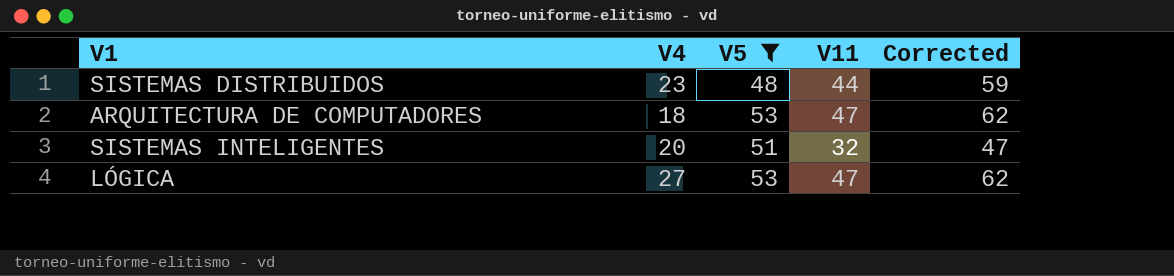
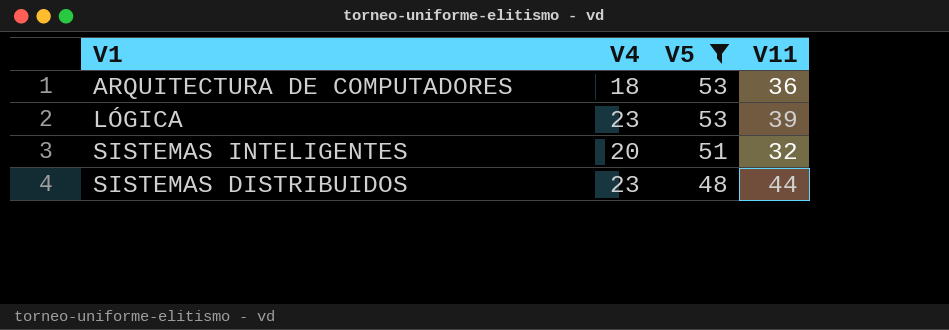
row order: none -> V5 descending
column Corrected | formula: [V11] + 15 -> none
ARQUITECTURA DE COMPUTADORES | V11: 47 -> 36
LÓGICA | V4: 27 -> 23
LÓGICA | V11: 47 -> 39

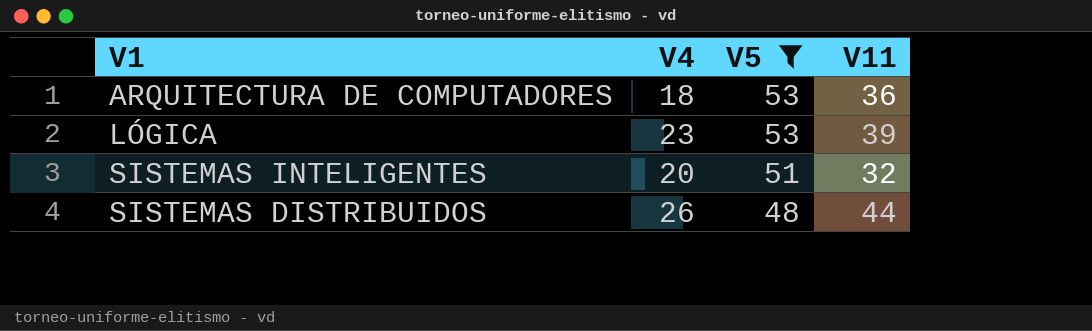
SISTEMAS DISTRIBUIDOS | V4: 23 -> 26

